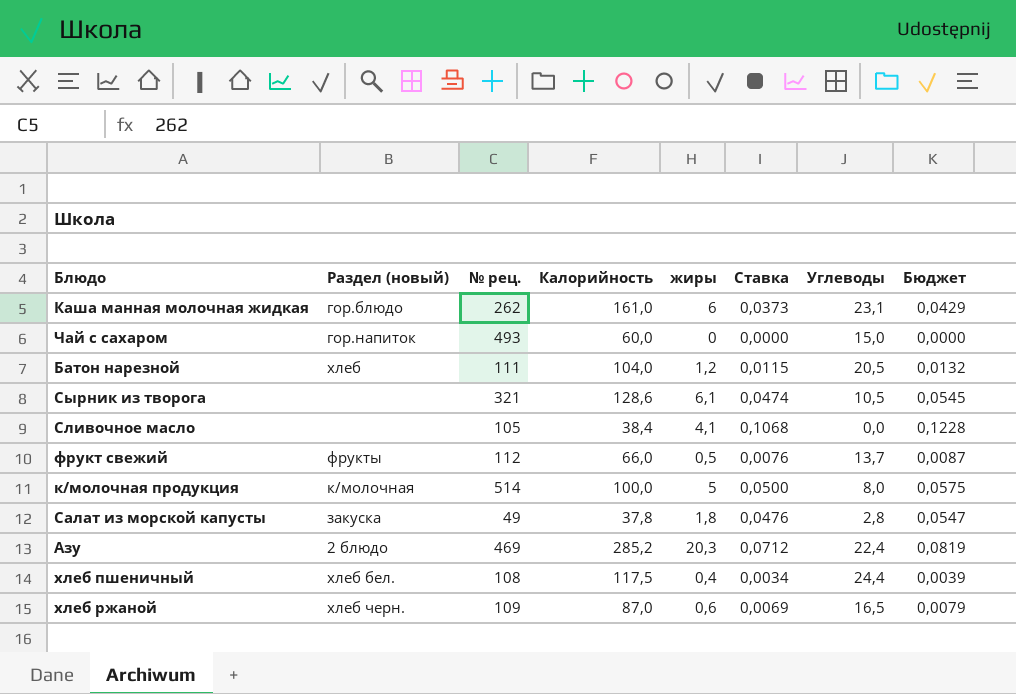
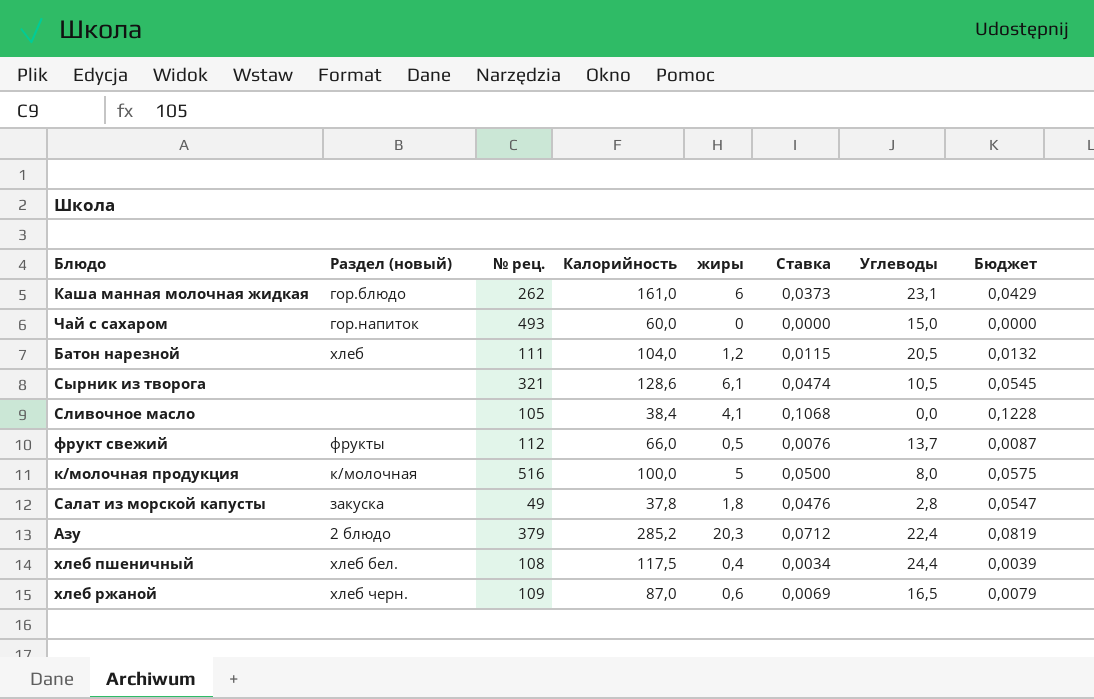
к/молочная продукция | № рец.: 514 -> 516
Азу | № рец.: 469 -> 379

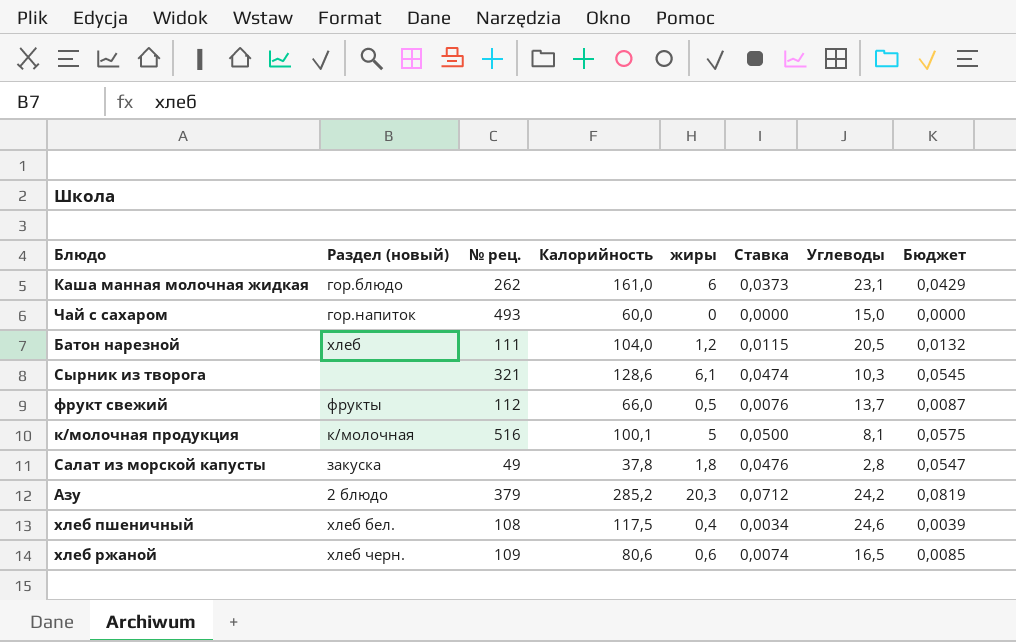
row Сливочное масло: none | 105 | 38,4 | 4,1 | 0,1068 | 0,0 | 0,1228 -> none
Сырник из творога | Углеводы: 10,5 -> 10,3
к/молочная продукция | Калорийность: 100,0 -> 100,1
к/молочная продукция | Углеводы: 8,0 -> 8,1
Азу | Углеводы: 22,4 -> 24,2
хлеб пшеничный | Углеводы: 24,4 -> 24,6
хлеб ржаной | Калорийность: 87,0 -> 80,6
хлеб ржаной | Ставка: 0,0069 -> 0,0074
хлеб ржаной | Бюджет: 0,0079 -> 0,0085

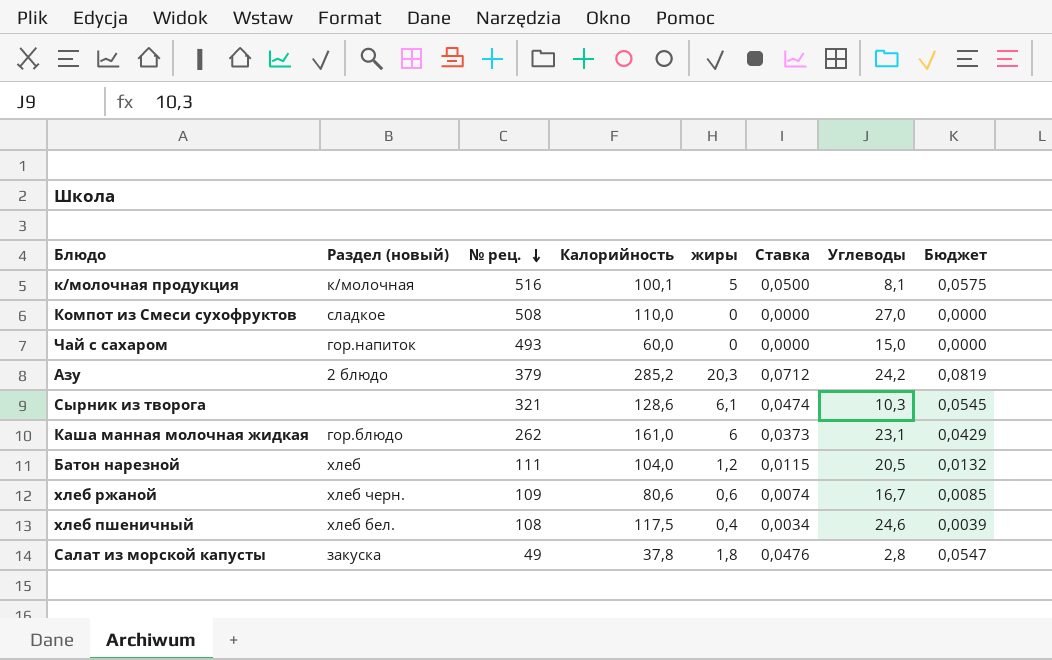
row order: none -> № рец. descending
row фрукт свежий: фрукты | 112 | 66,0 | 0,5 | 0,0076 | 13,7 | 0,0087 -> none
row Компот из Смеси сухофруктов: none -> сладкое | 508 | 110,0 | 0 | 0,0000 | 27,0 | 0,0000
хлеб ржаной | Углеводы: 16,5 -> 16,7

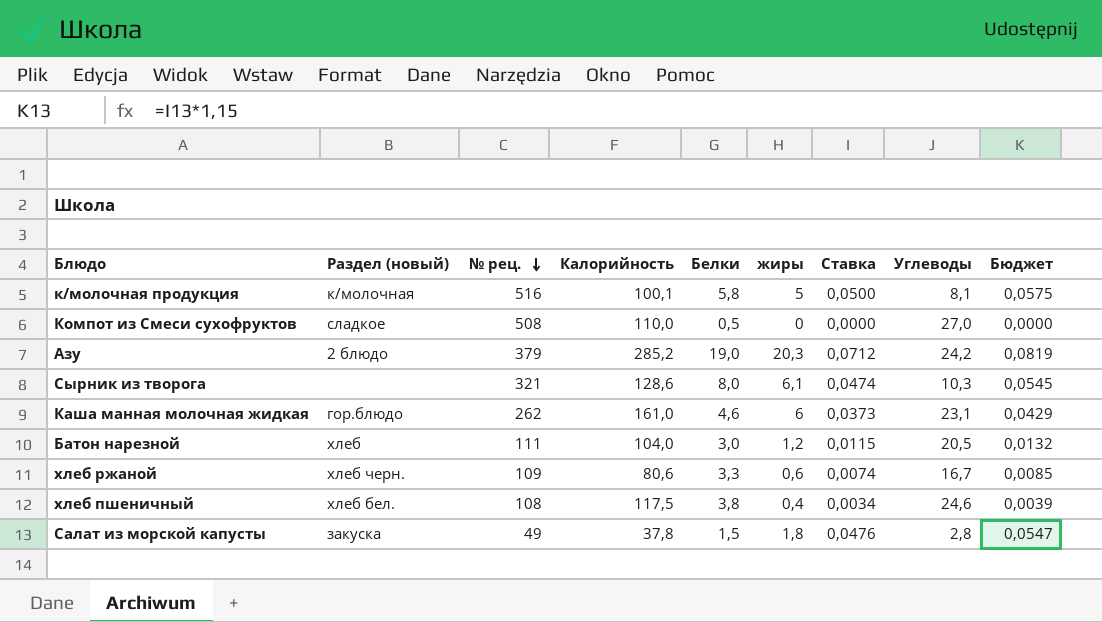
column Белки | position: none -> 5
row Чай с сахаром: гор.напиток | 493 | 60,0 | 0 | 0,0000 | 15,0 | 0,0000 -> none

